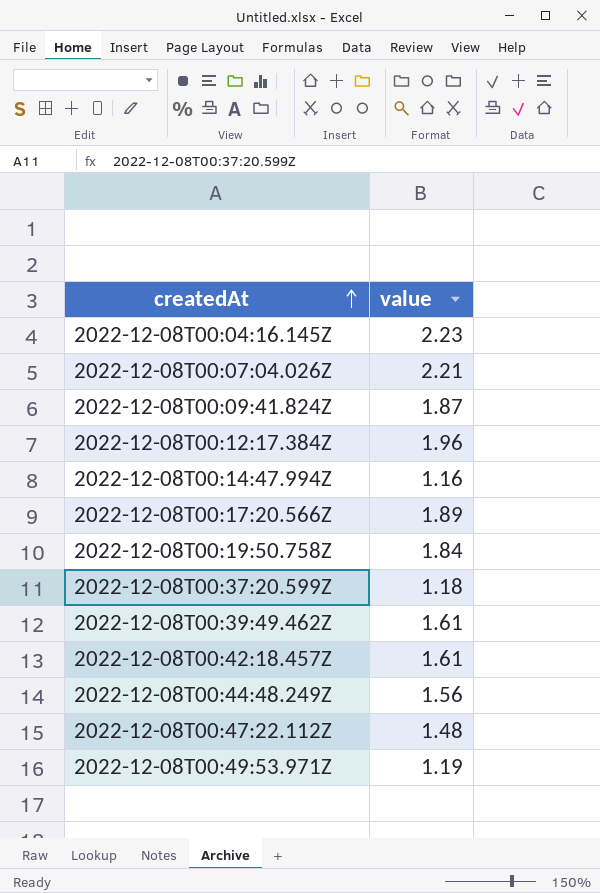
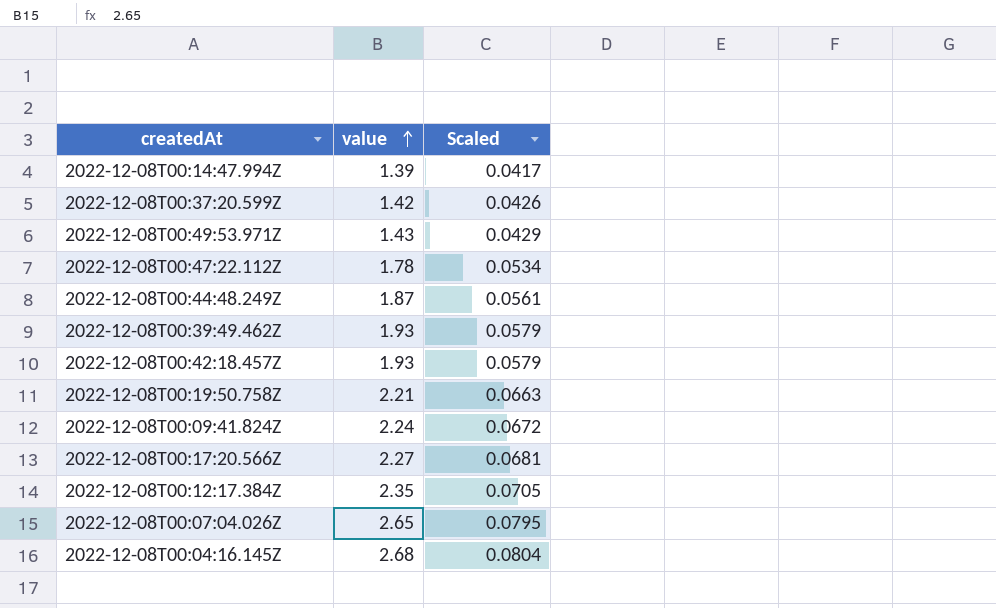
row order: createdAt ascending -> value ascending
column Scaled | formula: none -> [value] * 0.03
2022-12-08T00:14:47.994Z | value: 1.16 -> 1.39
2022-12-08T00:37:20.599Z | value: 1.18 -> 1.42
2022-12-08T00:49:53.971Z | value: 1.19 -> 1.43
2022-12-08T00:47:22.112Z | value: 1.48 -> 1.78
2022-12-08T00:44:48.249Z | value: 1.56 -> 1.87
2022-12-08T00:39:49.462Z | value: 1.61 -> 1.93
2022-12-08T00:42:18.457Z | value: 1.61 -> 1.93
2022-12-08T00:19:50.758Z | value: 1.84 -> 2.21
2022-12-08T00:09:41.824Z | value: 1.87 -> 2.24
2022-12-08T00:17:20.566Z | value: 1.89 -> 2.27
2022-12-08T00:12:17.384Z | value: 1.96 -> 2.35
2022-12-08T00:07:04.026Z | value: 2.21 -> 2.65
2022-12-08T00:04:16.145Z | value: 2.23 -> 2.68

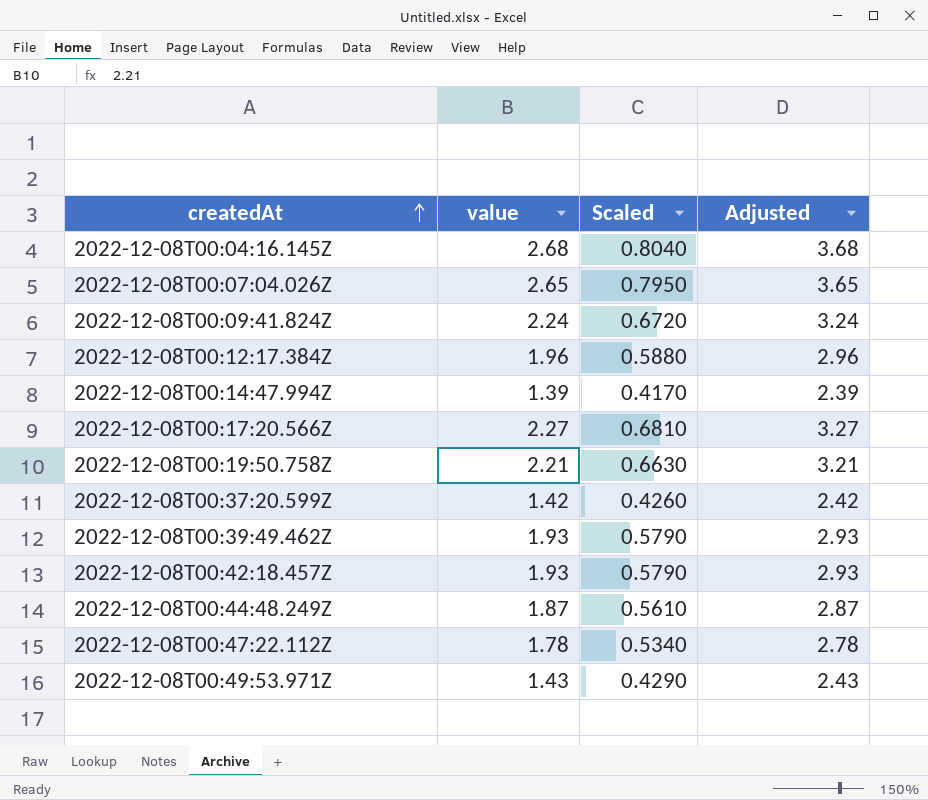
row order: value ascending -> createdAt ascending
column Scaled | formula: [value] * 0.03 -> [value] * 0.3
column Adjusted | formula: none -> [value] + 1
2022-12-08T00:12:17.384Z | value: 2.35 -> 1.96

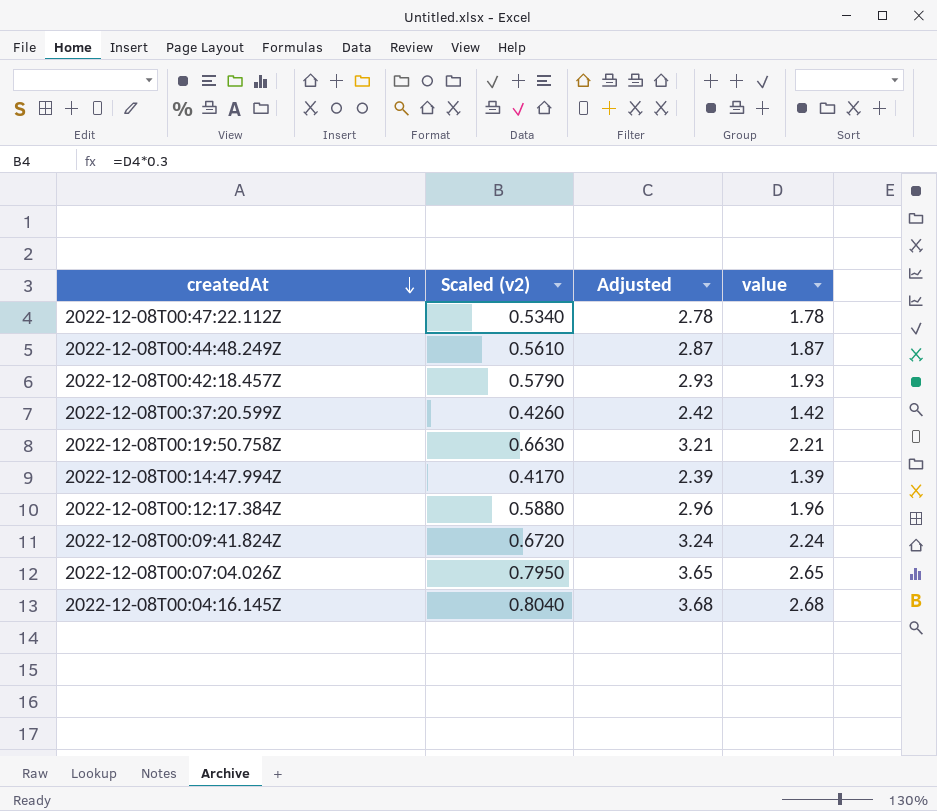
row order: createdAt ascending -> createdAt descending
column name: Scaled -> Scaled (v2)
column value | position: 2 -> 4
row 2022-12-08T00:17:20.566Z: 2.27 | 0.6810 | 3.27 -> none
row 2022-12-08T00:39:49.462Z: 1.93 | 0.5790 | 2.93 -> none
row 2022-12-08T00:49:53.971Z: 1.43 | 0.4290 | 2.43 -> none

